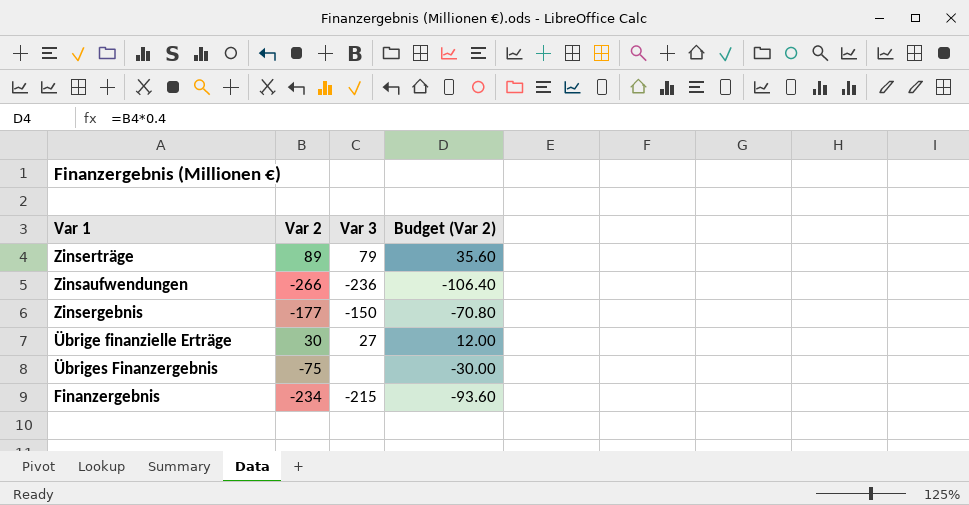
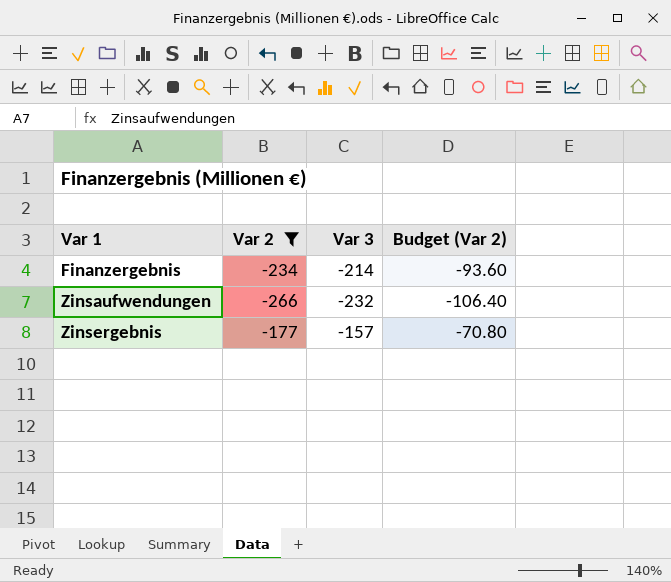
filter: none -> Var 2 <= -177
row order: none -> Var 1 ascending
Finanzergebnis | Var 3: -215 -> -214
Zinsaufwendungen | Var 3: -236 -> -232
Zinsergebnis | Var 3: -150 -> -157

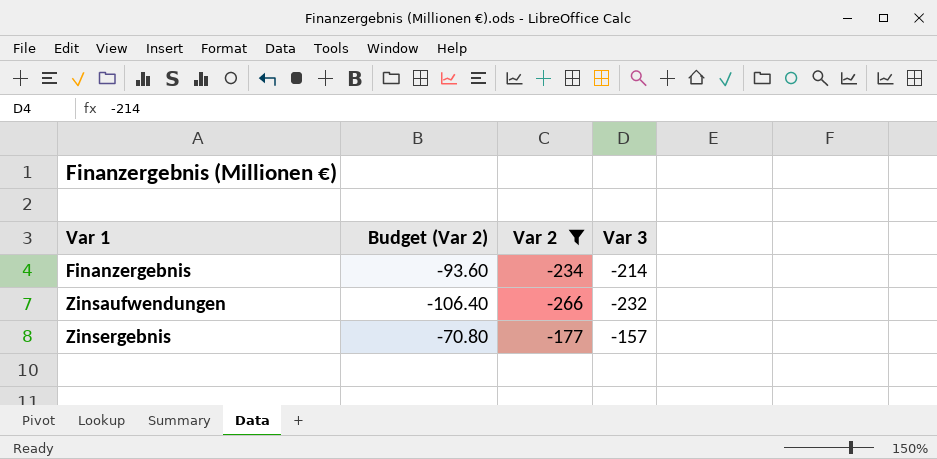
column Budget (Var 2) | position: 4 -> 2

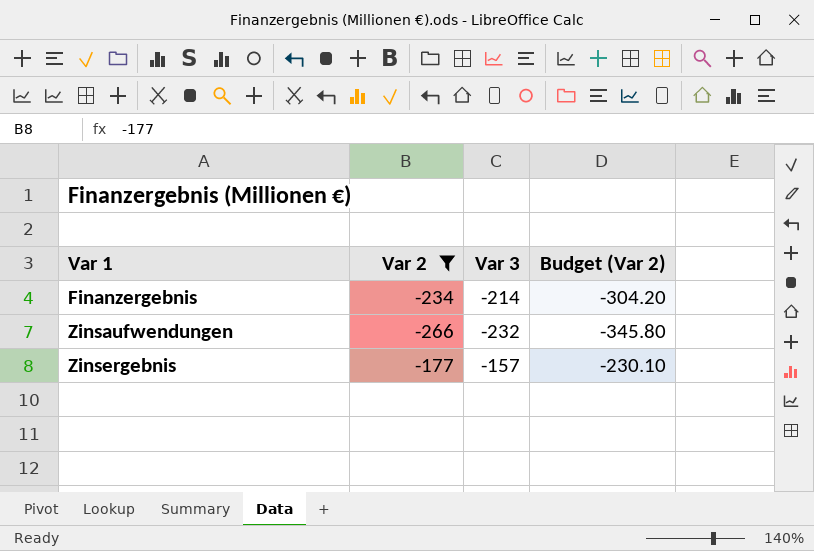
column Budget (Var 2) | formula: [Var 2] * 0.4 -> [Var 2] * 1.3
column Budget (Var 2) | position: 2 -> 4

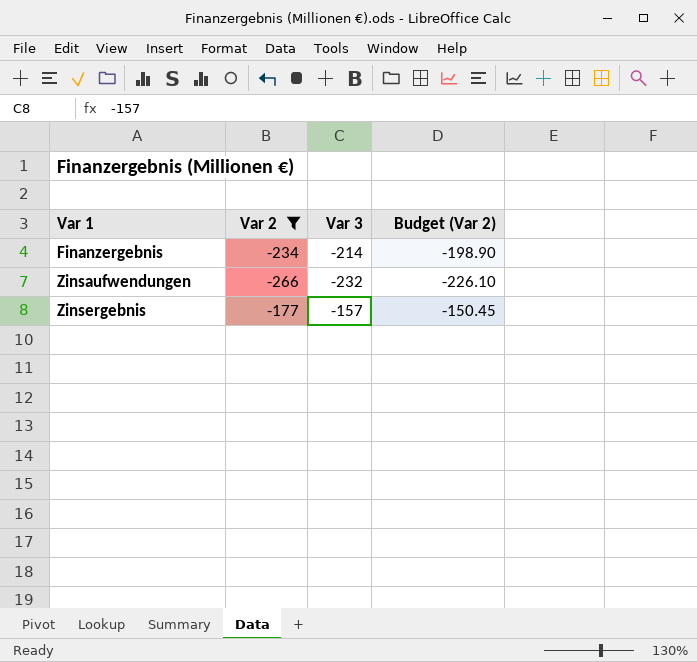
column Budget (Var 2) | formula: [Var 2] * 1.3 -> [Var 2] * 0.85

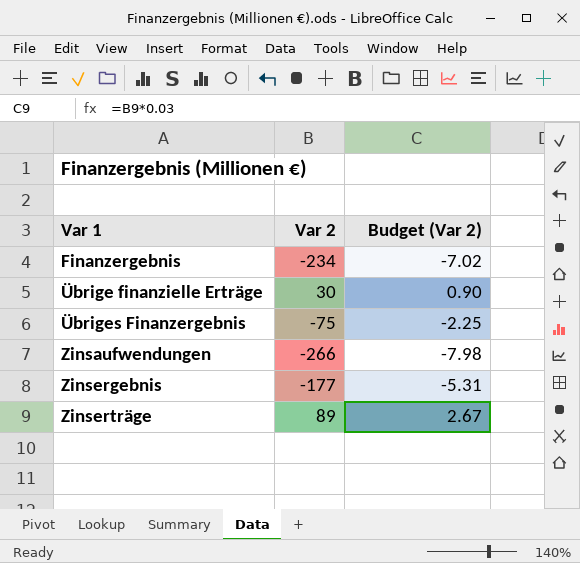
filter: Var 2 <= -177 -> none
column Var 3 | position: 3 -> none
column Budget (Var 2) | formula: [Var 2] * 0.85 -> [Var 2] * 0.03

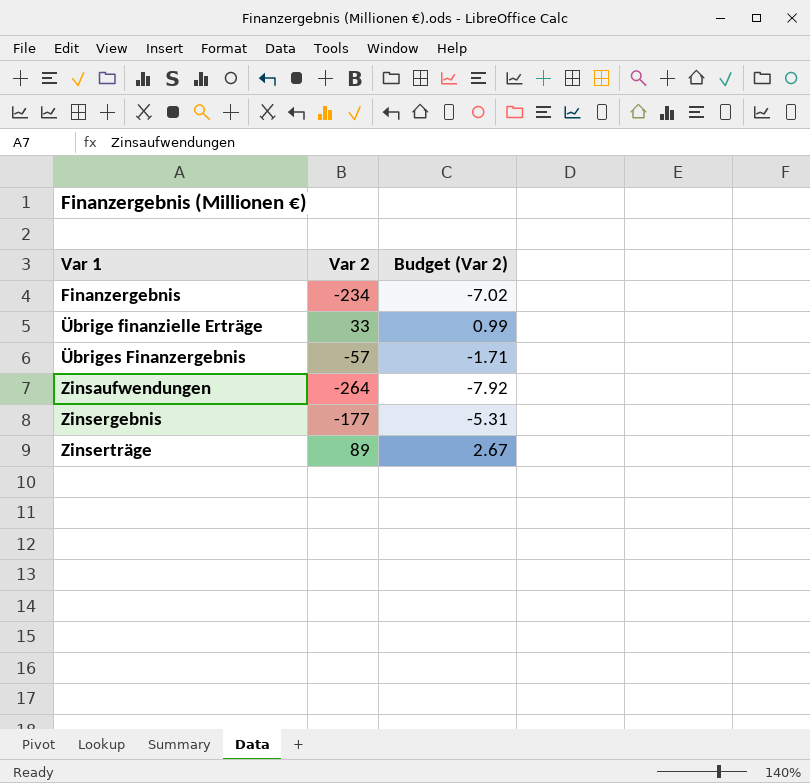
Übrige finanzielle Erträge | Var 2: 30 -> 33
Übrige finanzielle Erträge | Budget (Var 2): 0.90 -> 0.99
Übriges Finanzergebnis | Var 2: -75 -> -57
Übriges Finanzergebnis | Budget (Var 2): -2.25 -> -1.71
Zinsaufwendungen | Var 2: -266 -> -264
Zinsaufwendungen | Budget (Var 2): -7.98 -> -7.92

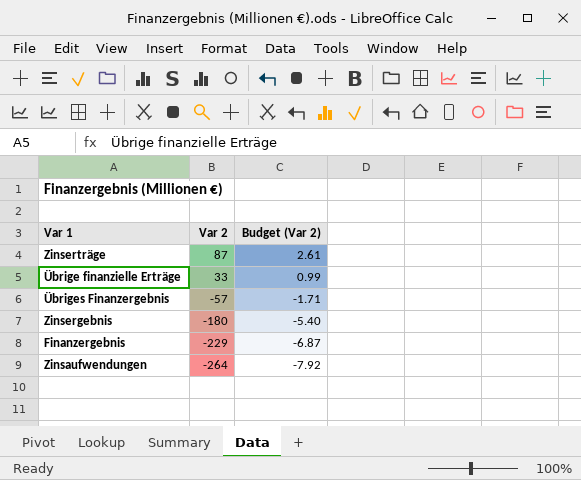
row order: Var 1 ascending -> Var 2 descending
Zinserträge | Var 2: 89 -> 87
Zinserträge | Budget (Var 2): 2.67 -> 2.61
Zinsergebnis | Var 2: -177 -> -180
Zinsergebnis | Budget (Var 2): -5.31 -> -5.40
Finanzergebnis | Var 2: -234 -> -229
Finanzergebnis | Budget (Var 2): -7.02 -> -6.87

